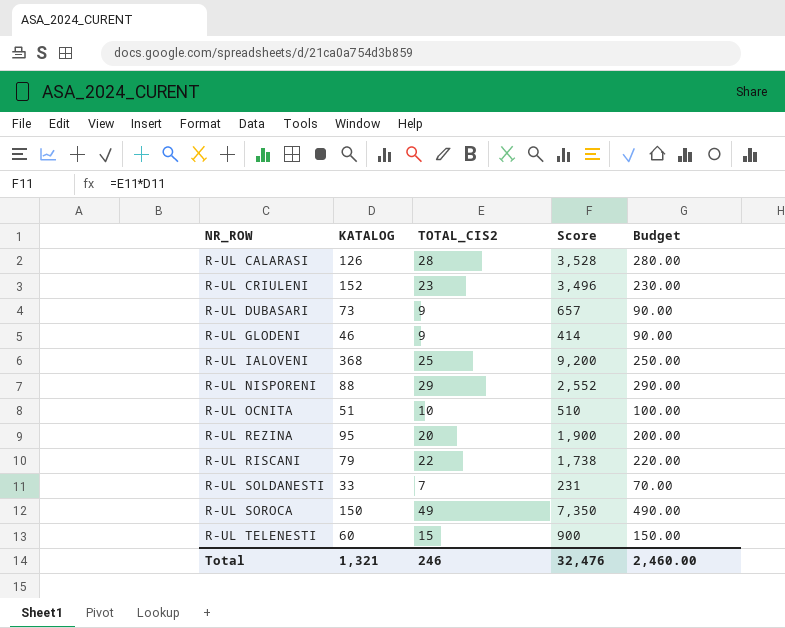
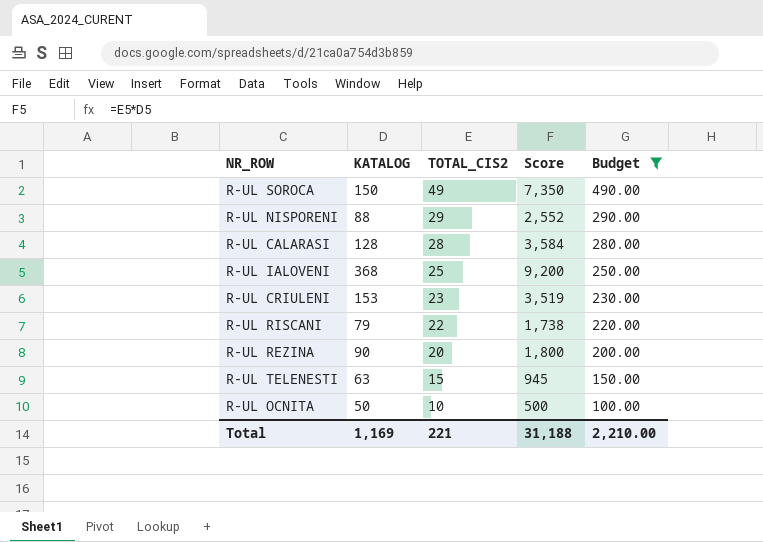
filter: none -> Budget >= 100.00
row order: NR_ROW ascending -> TOTAL_CIS2 descending
R-UL CALARASI | KATALOG: 126 -> 128
R-UL CALARASI | Score: 3,528 -> 3,584
R-UL CRIULENI | KATALOG: 152 -> 153
R-UL CRIULENI | Score: 3,496 -> 3,519
R-UL REZINA | KATALOG: 95 -> 90
R-UL REZINA | Score: 1,900 -> 1,800
R-UL TELENESTI | KATALOG: 60 -> 63
R-UL TELENESTI | Score: 900 -> 945
R-UL OCNITA | KATALOG: 51 -> 50
R-UL OCNITA | Score: 510 -> 500
Total | KATALOG: 1,321 -> 1,169
Total | TOTAL_CIS2: 246 -> 221
Total | Score: 32,476 -> 31,188
Total | Budget: 2,460.00 -> 2,210.00

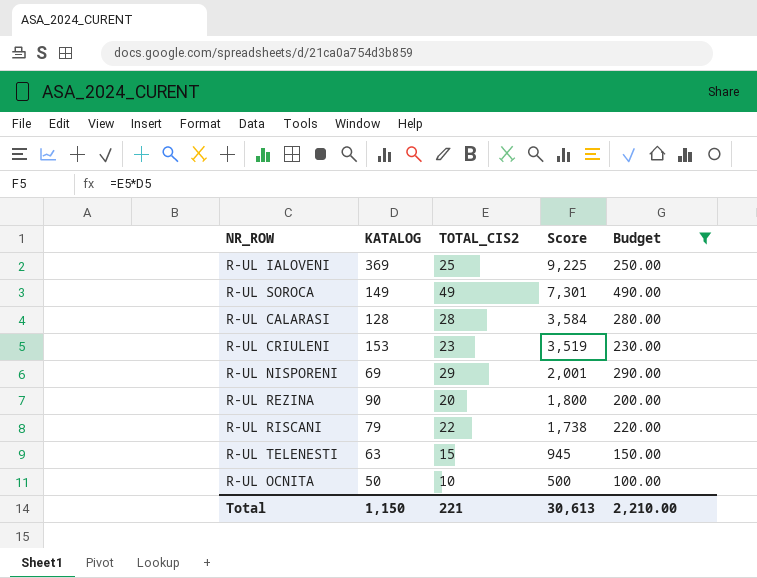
row order: TOTAL_CIS2 descending -> Score descending
R-UL IALOVENI | KATALOG: 368 -> 369
R-UL IALOVENI | Score: 9,200 -> 9,225
R-UL SOROCA | KATALOG: 150 -> 149
R-UL SOROCA | Score: 7,350 -> 7,301
R-UL NISPORENI | KATALOG: 88 -> 69
R-UL NISPORENI | Score: 2,552 -> 2,001
Total | KATALOG: 1,169 -> 1,150
Total | Score: 31,188 -> 30,613

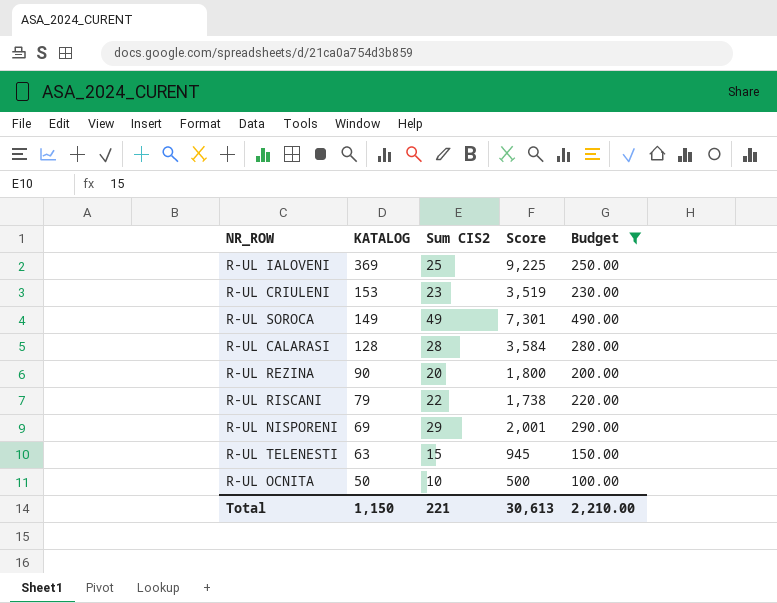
row order: Score descending -> KATALOG descending
column name: TOTAL_CIS2 -> Sum CIS2

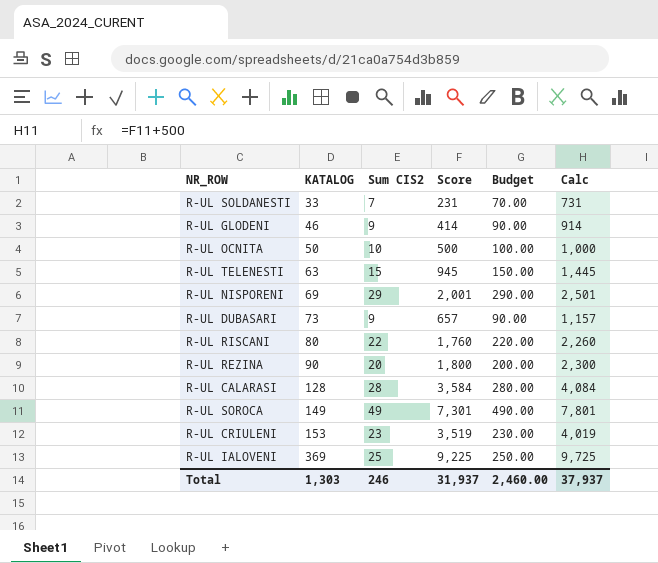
filter: Budget >= 100.00 -> none
row order: KATALOG descending -> KATALOG ascending
column Calc | formula: none -> [Score] + 500
R-UL RISCANI | KATALOG: 79 -> 80
R-UL RISCANI | Score: 1,738 -> 1,760
Total | KATALOG: 1,150 -> 1,303
Total | Sum CIS2: 221 -> 246
Total | Score: 30,613 -> 31,937
Total | Budget: 2,210.00 -> 2,460.00

